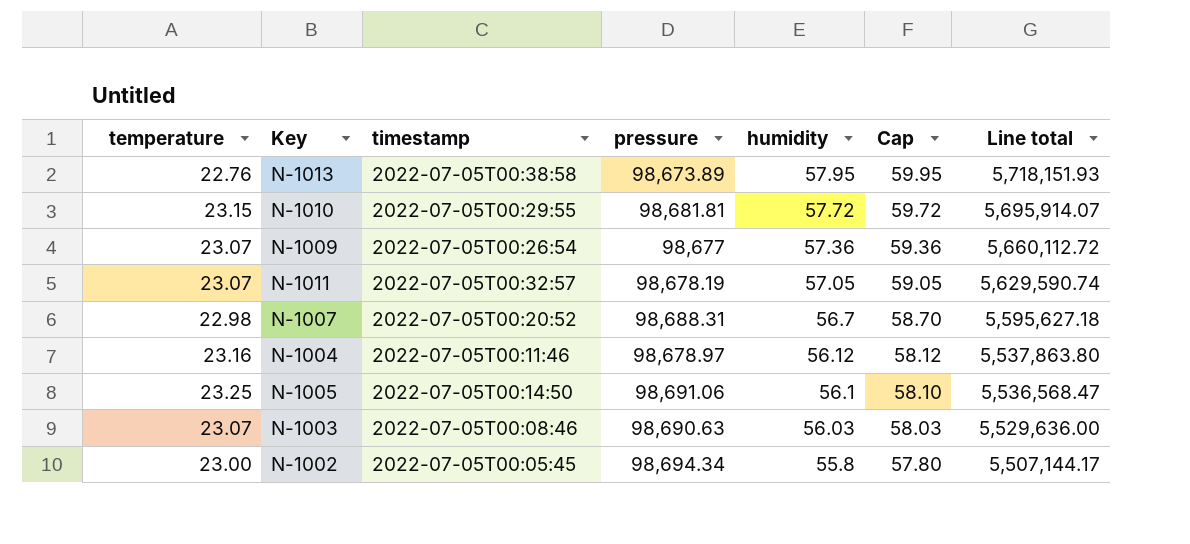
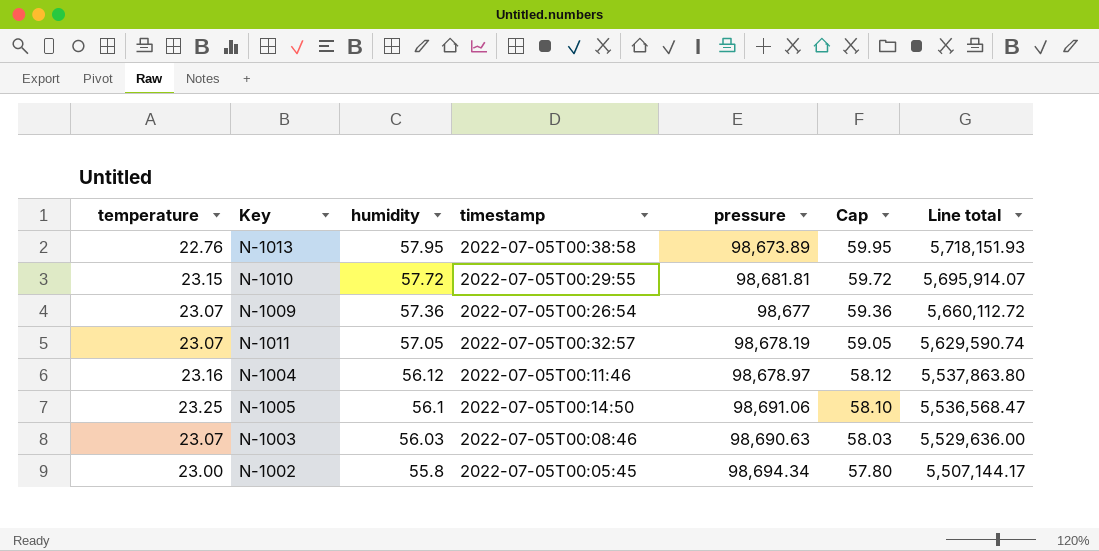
column humidity | position: 5 -> 3
row N-1007: 22.98 | 2022-07-05T00:20:52 | 98,688.31 | 56.7 | 58.70 | 5,595,627.18 -> none

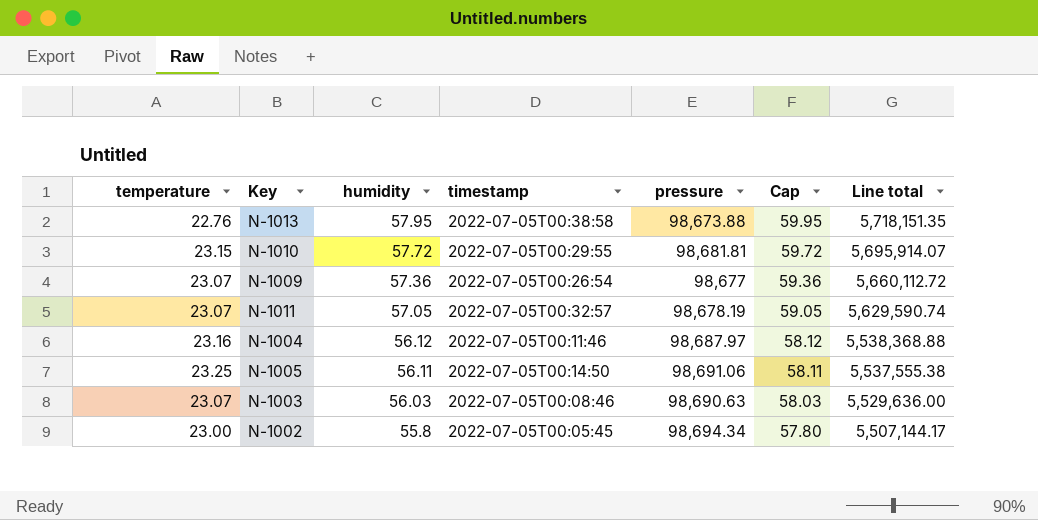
N-1013 | pressure: 98,673.89 -> 98,673.88
N-1013 | Line total: 5,718,151.93 -> 5,718,151.35
N-1004 | pressure: 98,678.97 -> 98,687.97
N-1004 | Line total: 5,537,863.80 -> 5,538,368.88
N-1005 | humidity: 56.1 -> 56.11
N-1005 | Cap: 58.10 -> 58.11
N-1005 | Line total: 5,536,568.47 -> 5,537,555.38

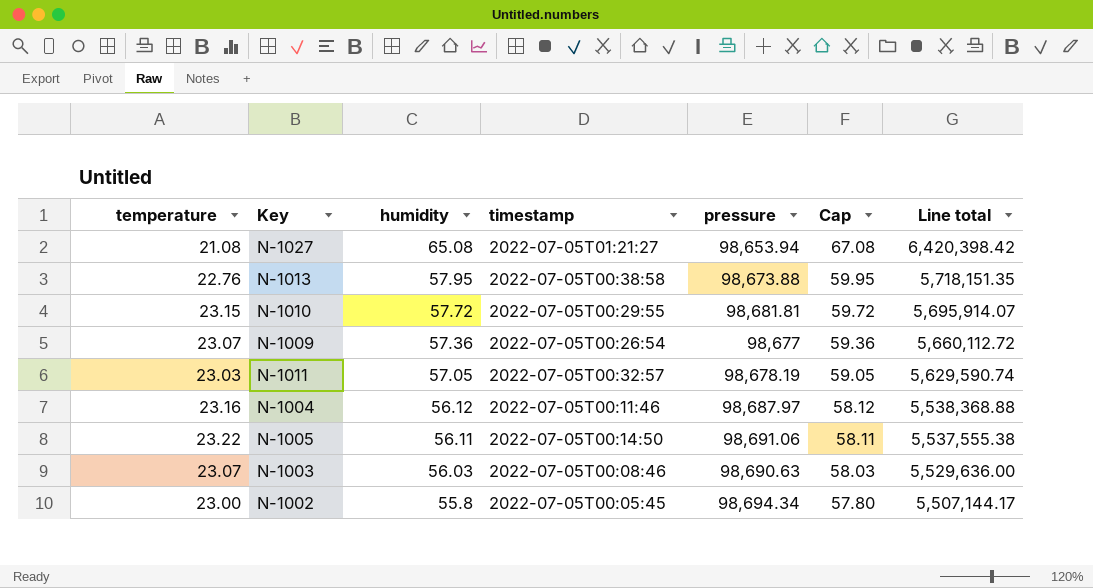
row N-1027: none -> 21.08 | 65.08 | 2022-07-05T01:21:27 | 98,653.94 | 67.08 | 6,420,398.42
N-1011 | temperature: 23.07 -> 23.03
N-1005 | temperature: 23.25 -> 23.22

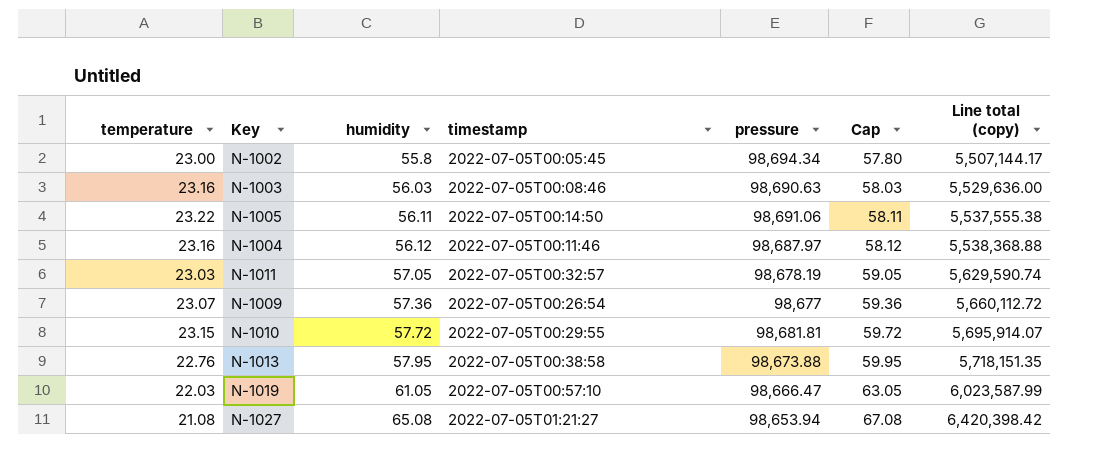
row order: humidity descending -> humidity ascending
column name: Line total -> Line total (copy)
N-1003 | temperature: 23.07 -> 23.16
row N-1019: none -> 22.03 | 61.05 | 2022-07-05T00:57:10 | 98,666.47 | 63.05 | 6,023,587.99

